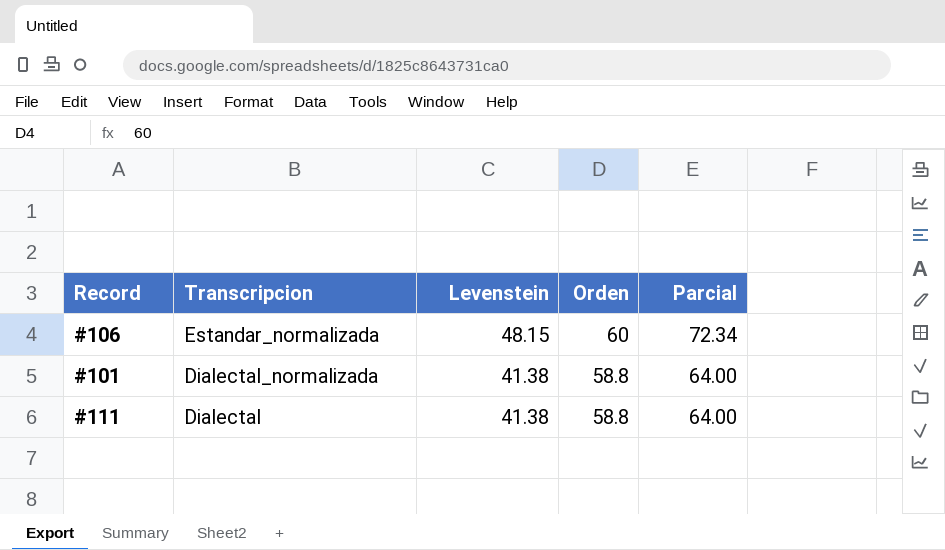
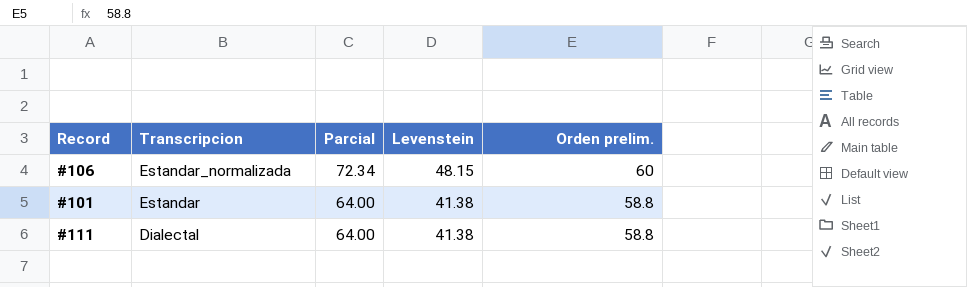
column Parcial | position: 5 -> 3
column name: Orden -> Orden prelim.
#101 | Transcripcion: Dialectal_normalizada -> Estandar

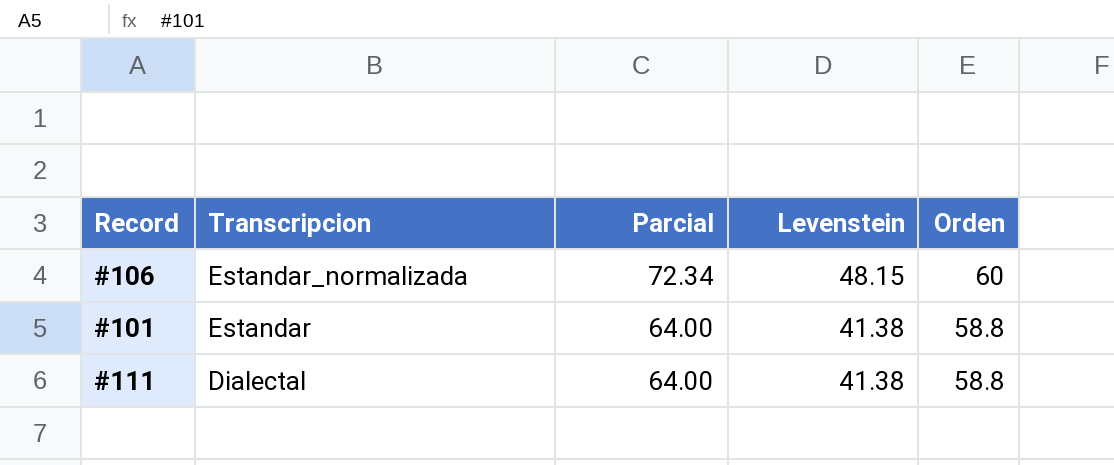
column name: Orden prelim. -> Orden

